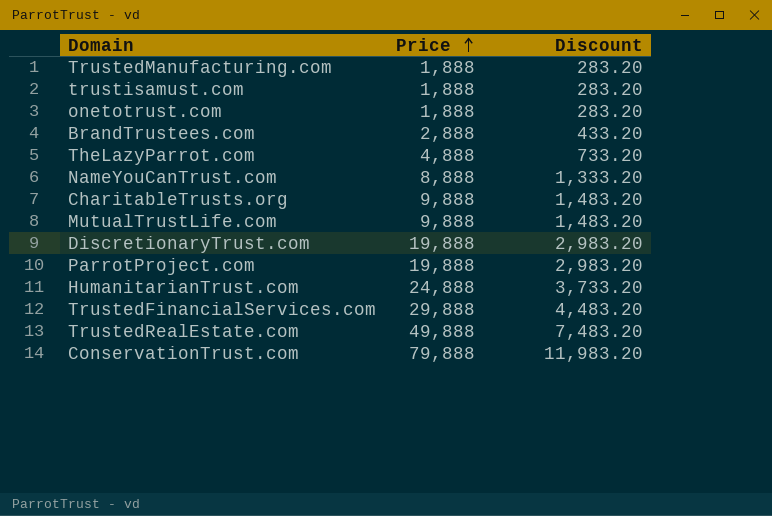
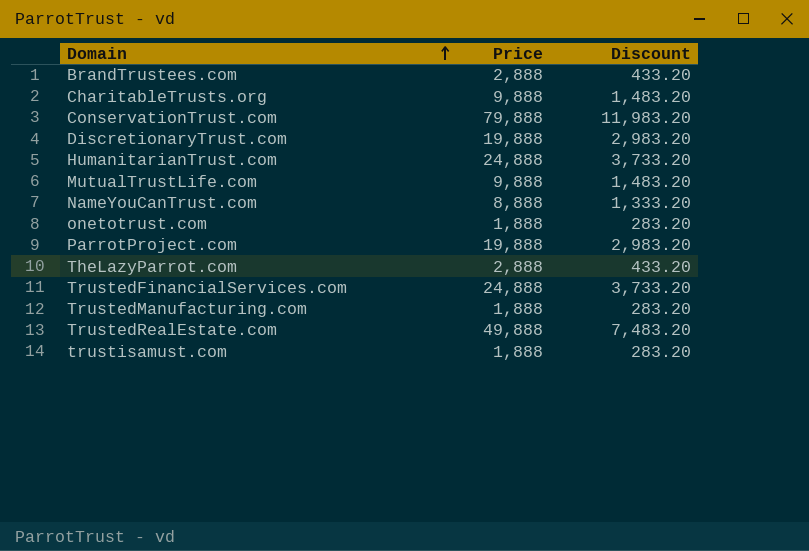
row order: Price ascending -> Domain ascending
TheLazyParrot.com | Price: 4,888 -> 2,888
TheLazyParrot.com | Discount: 733.20 -> 433.20
TrustedFinancialServices.com | Price: 29,888 -> 24,888
TrustedFinancialServices.com | Discount: 4,483.20 -> 3,733.20

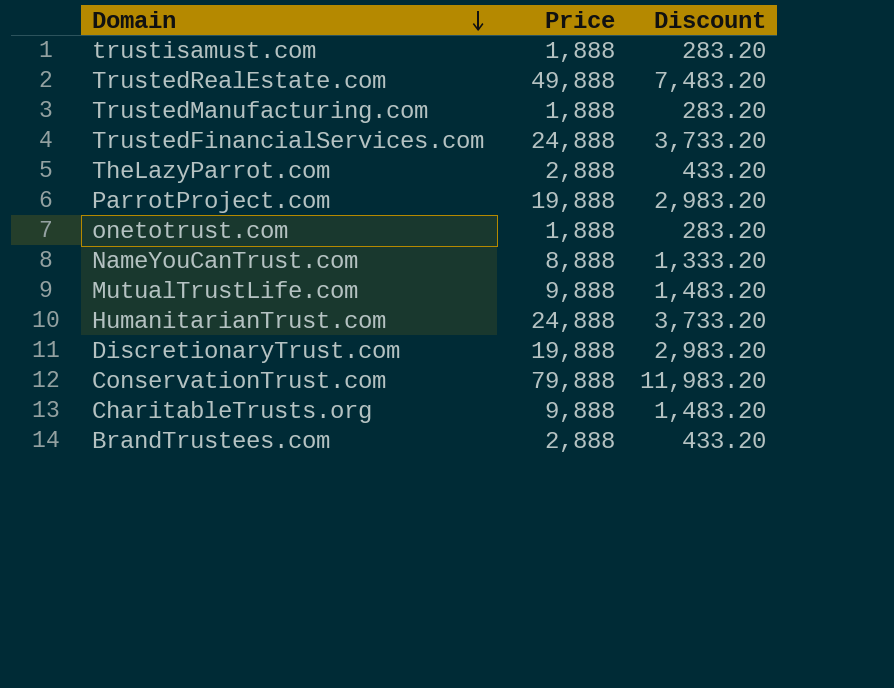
row order: Domain ascending -> Domain descending

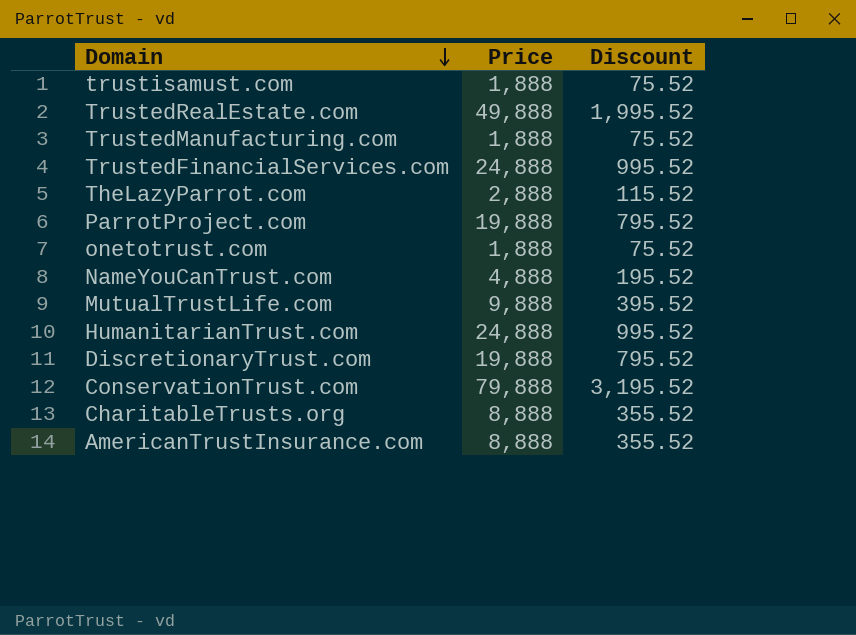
column Discount | formula: [Price] * 0.15 -> [Price] * 0.04
row BrandTrustees.com: 2,888 | 433.20 -> none
NameYouCanTrust.com | Price: 8,888 -> 4,888
CharitableTrusts.org | Price: 9,888 -> 8,888
row AmericanTrustInsurance.com: none -> 8,888 | 355.52

